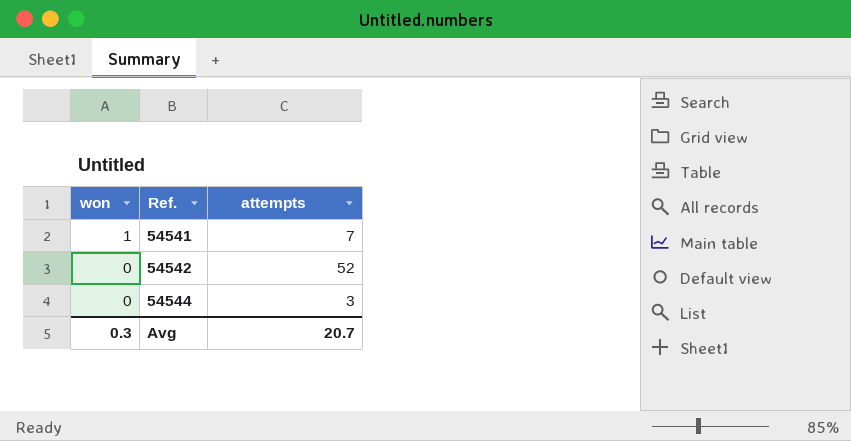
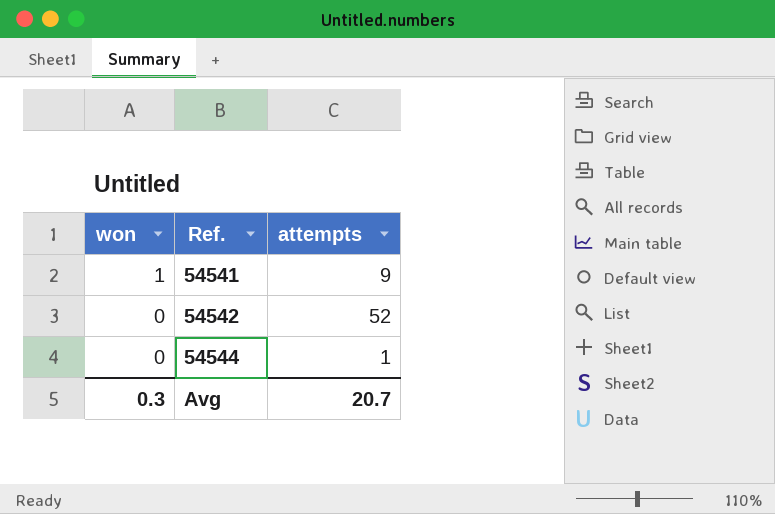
54541 | attempts: 7 -> 9
54544 | attempts: 3 -> 1

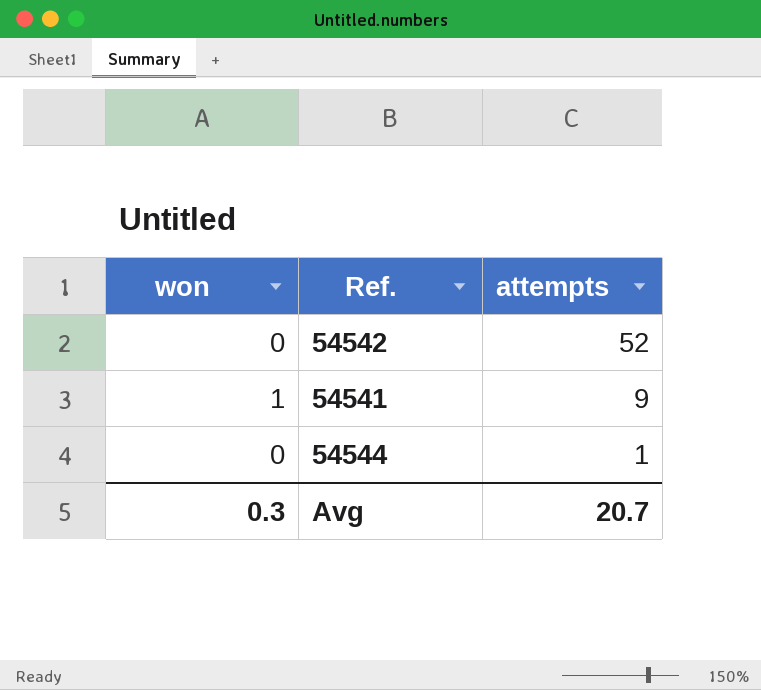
row order: won descending -> attempts descending

